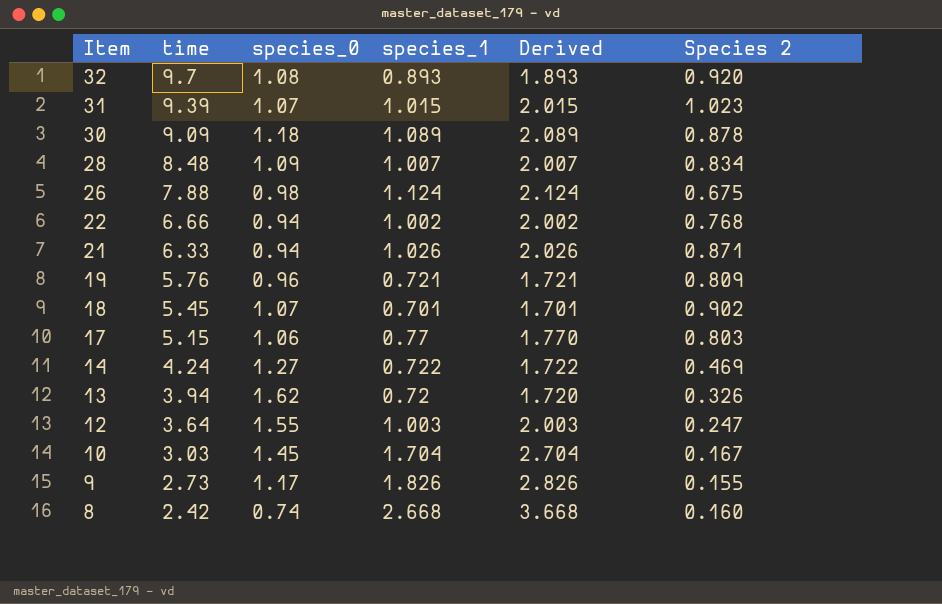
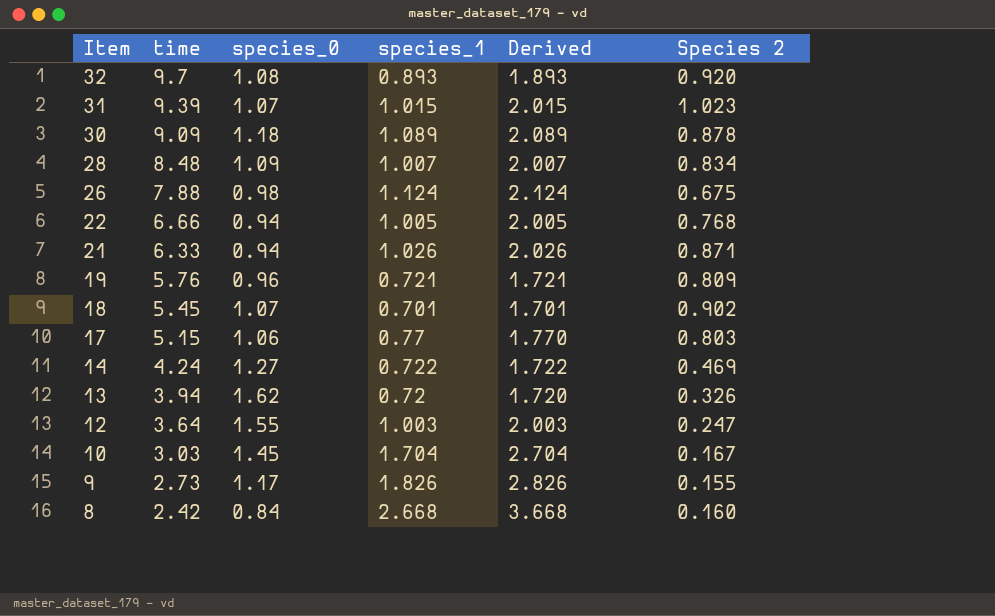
22 | species_1: 1.002 -> 1.005
22 | Derived: 2.002 -> 2.005
8 | species_0: 0.74 -> 0.84

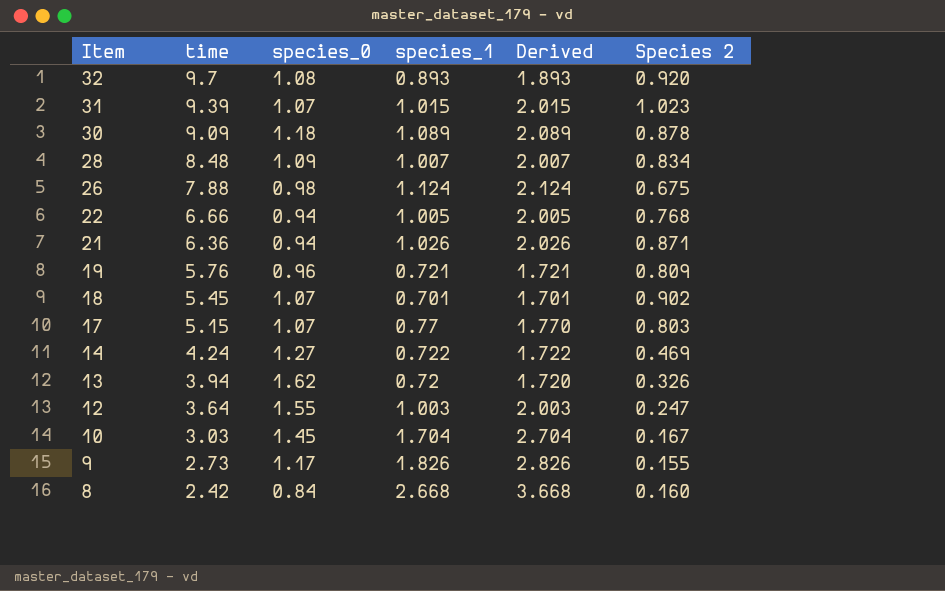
21 | time: 6.33 -> 6.36
17 | species_0: 1.06 -> 1.07

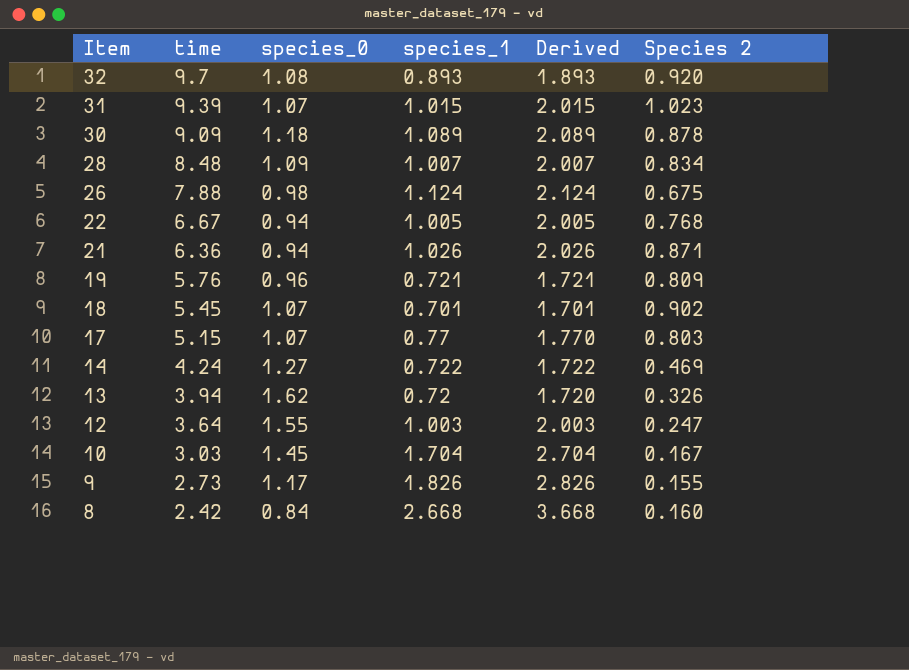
22 | time: 6.66 -> 6.67

